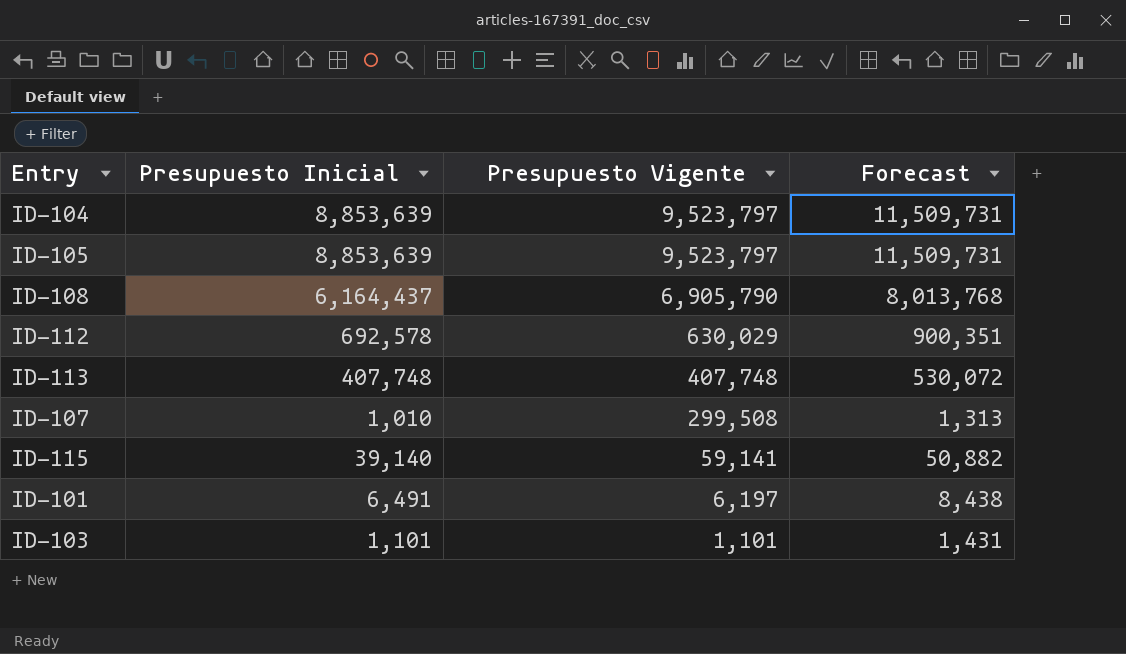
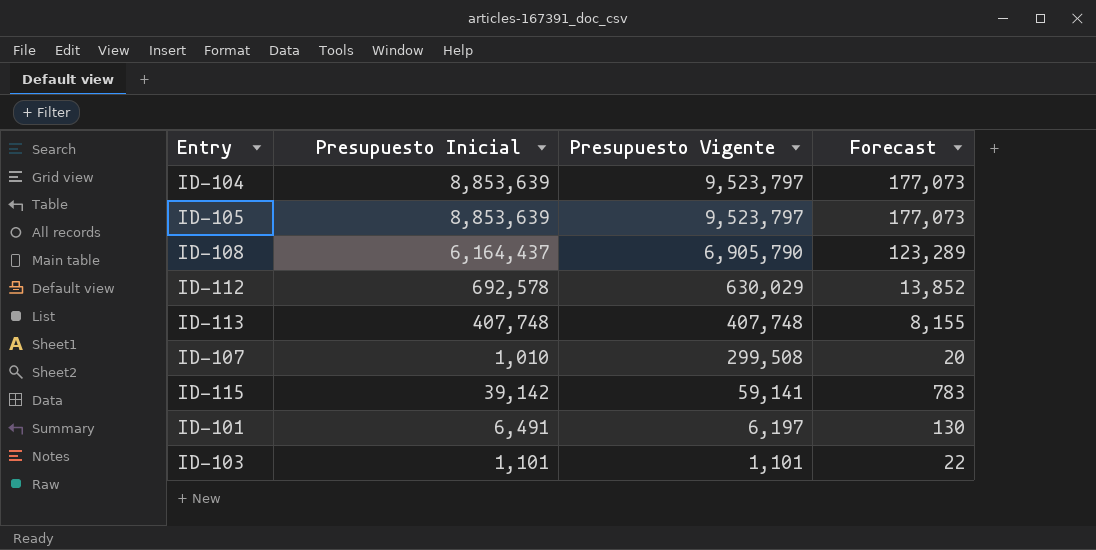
column Forecast | formula: [Presupuesto Inicial] * 1.3 -> [Presupuesto Inicial] * 0.02
ID-115 | Presupuesto Inicial: 39,140 -> 39,142

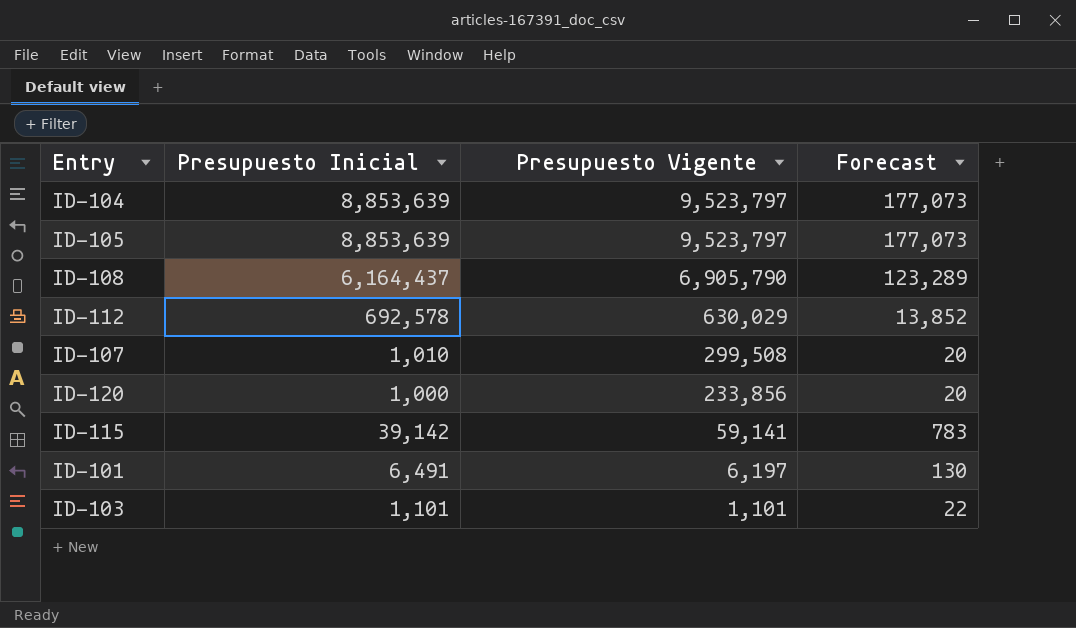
row ID-113: 407,748 | 407,748 | 8,155 -> none
row ID-120: none -> 1,000 | 233,856 | 20

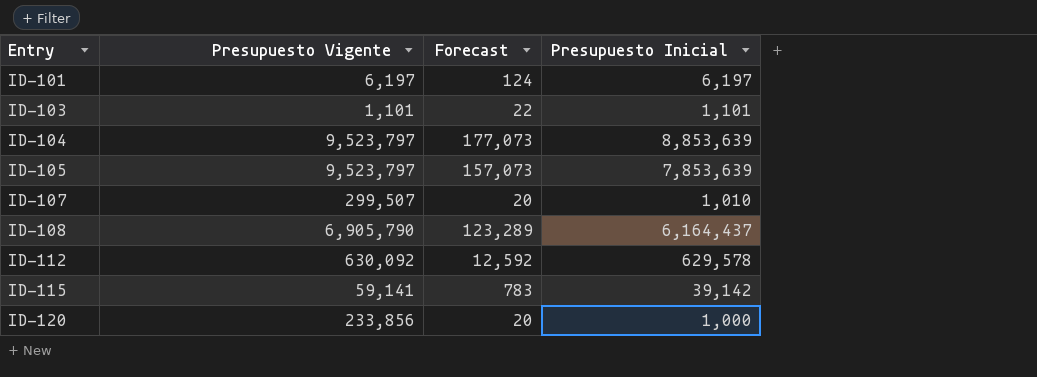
row order: Presupuesto Vigente descending -> Entry ascending
column Presupuesto Inicial | position: 2 -> 4
ID-101 | Forecast: 130 -> 124
ID-101 | Presupuesto Inicial: 6,491 -> 6,197
ID-105 | Forecast: 177,073 -> 157,073
ID-105 | Presupuesto Inicial: 8,853,639 -> 7,853,639
ID-107 | Presupuesto Vigente: 299,508 -> 299,507
ID-112 | Presupuesto Vigente: 630,029 -> 630,092
ID-112 | Forecast: 13,852 -> 12,592
ID-112 | Presupuesto Inicial: 692,578 -> 629,578

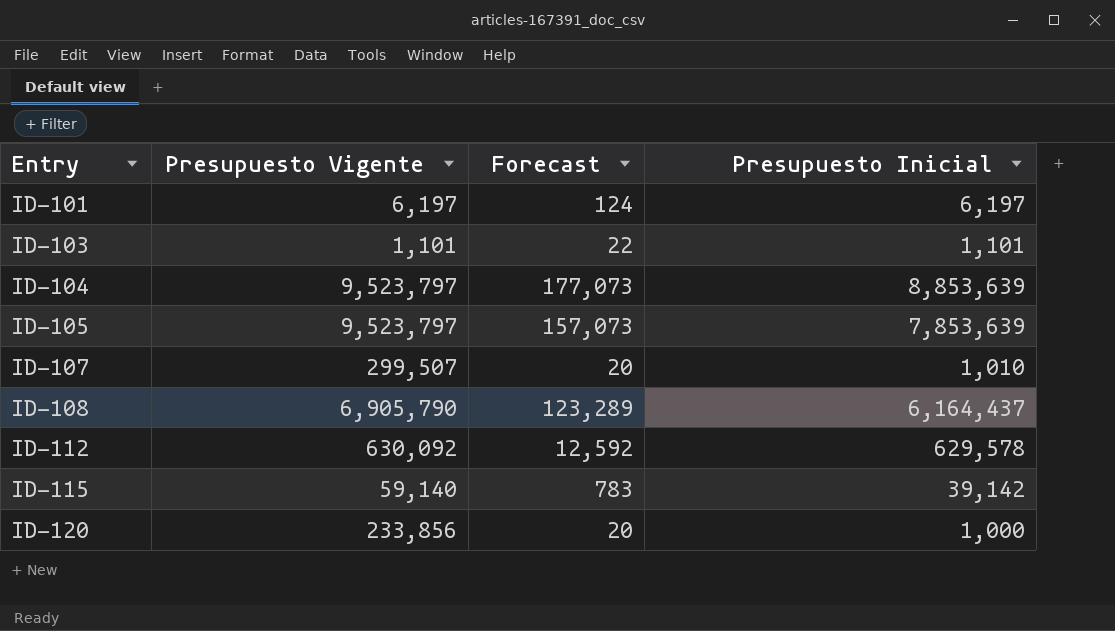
ID-115 | Presupuesto Vigente: 59,141 -> 59,140

